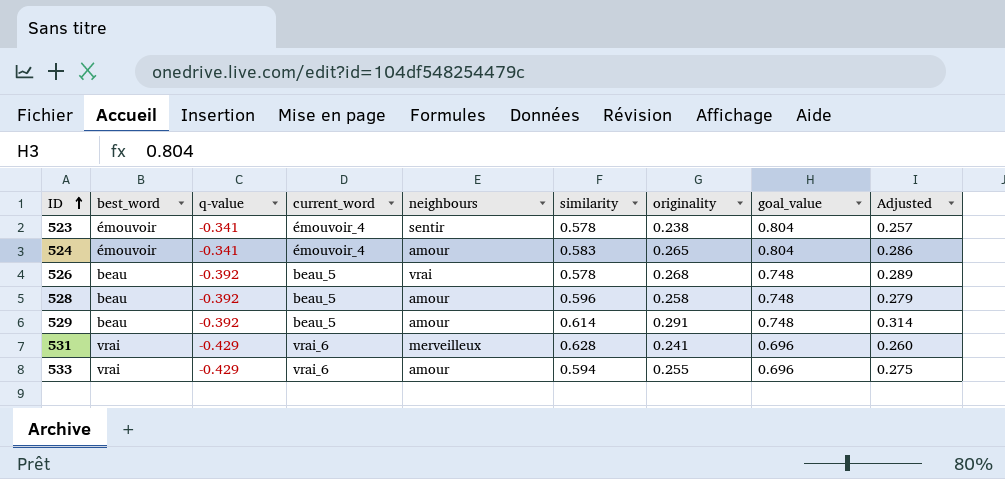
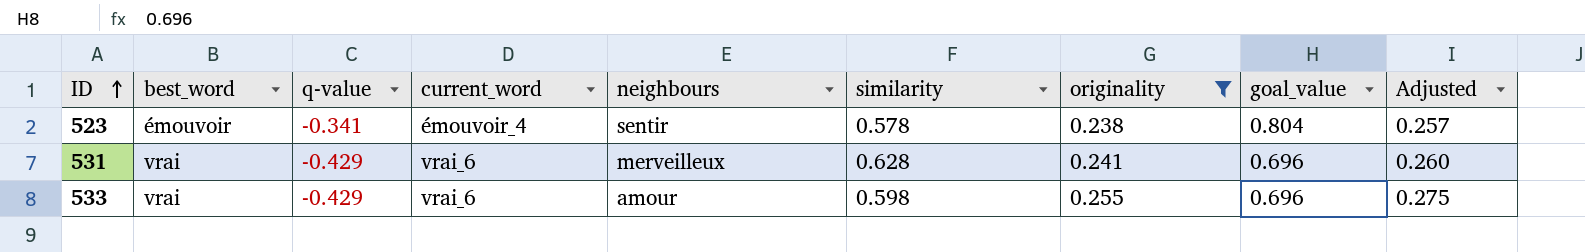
filter: none -> originality <= 0.255
533 | similarity: 0.594 -> 0.598

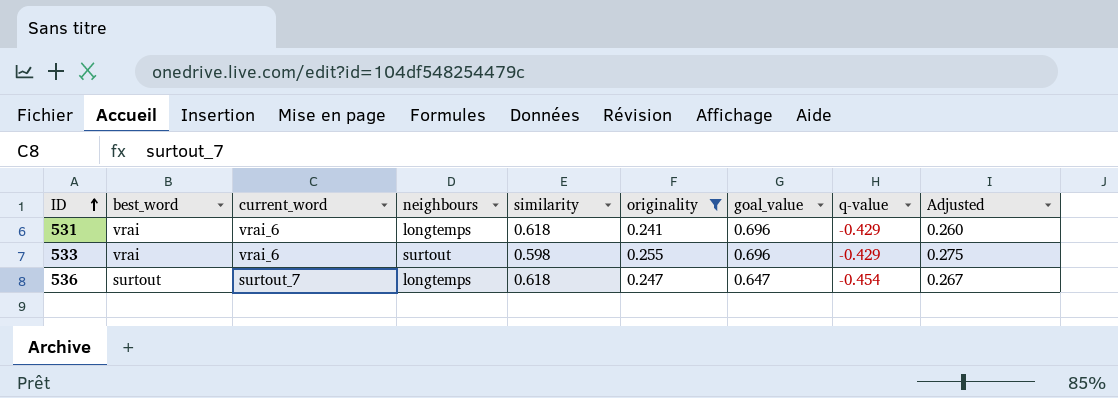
column q-value | position: 3 -> 8
row 523: émouvoir | -0.341 | émouvoir_4 | sentir | 0.578 | 0.238 | 0.804 | 0.257 -> none
531 | neighbours: merveilleux -> longtemps
531 | similarity: 0.628 -> 0.618
533 | neighbours: amour -> surtout
row 536: none -> surtout | surtout_7 | longtemps | 0.618 | 0.247 | 0.647 | -0.454 | 0.267

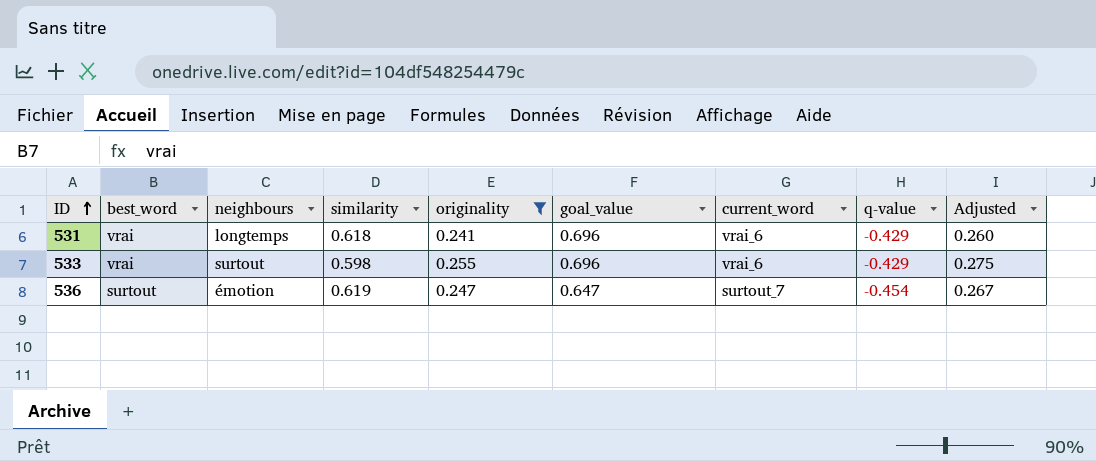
column current_word | position: 3 -> 7
536 | neighbours: longtemps -> émotion
536 | similarity: 0.618 -> 0.619

